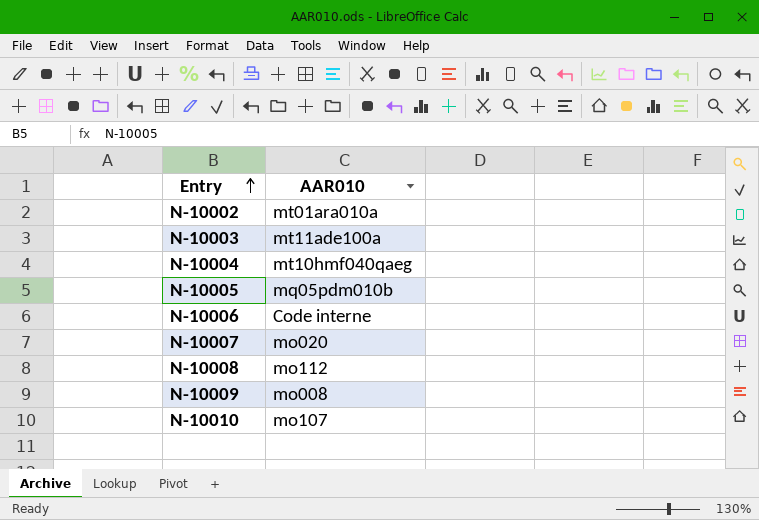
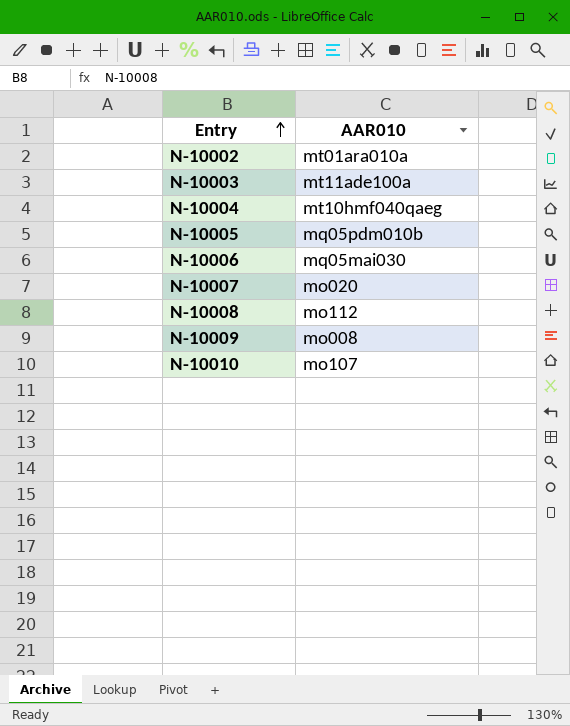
N-10006 | AAR010: Code interne -> mq05mai030

